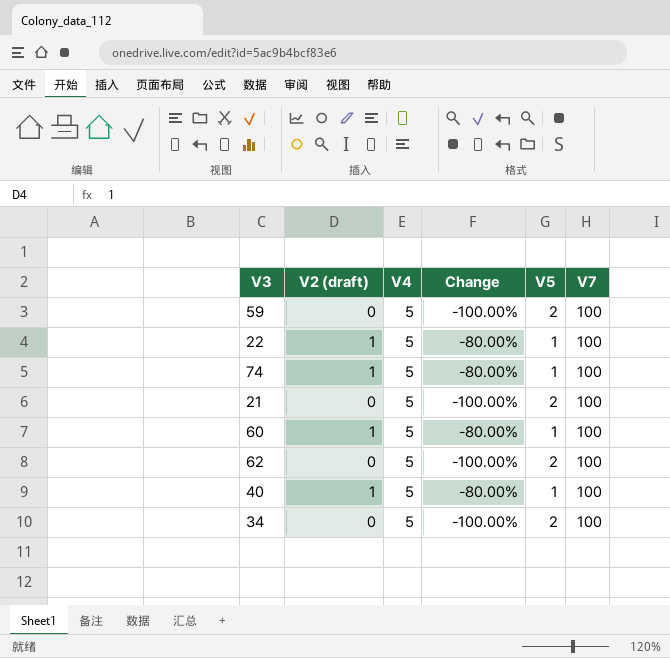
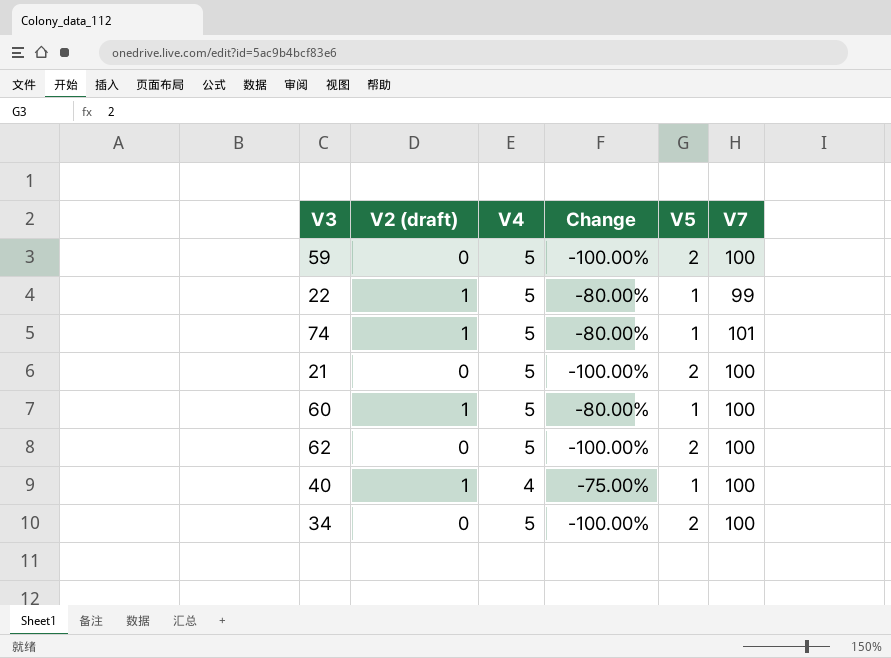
22 | V7: 100 -> 99
74 | V7: 100 -> 101
40 | V4: 5 -> 4
40 | Change: -80.00% -> -75.00%

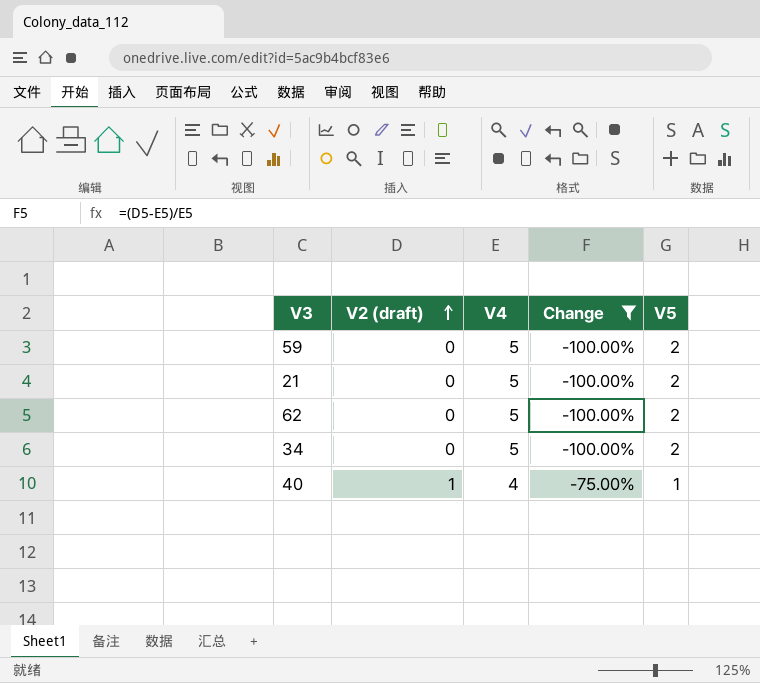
filter: none -> Change != -80.00%
row order: none -> V2 (draft) ascending
column V7 | position: 6 -> none

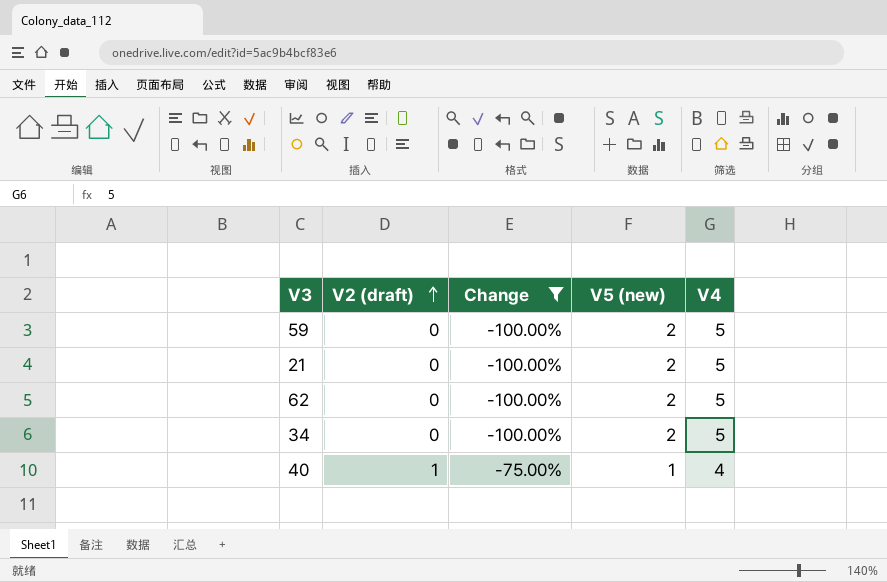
column name: V5 -> V5 (new)
column V4 | position: 3 -> 5

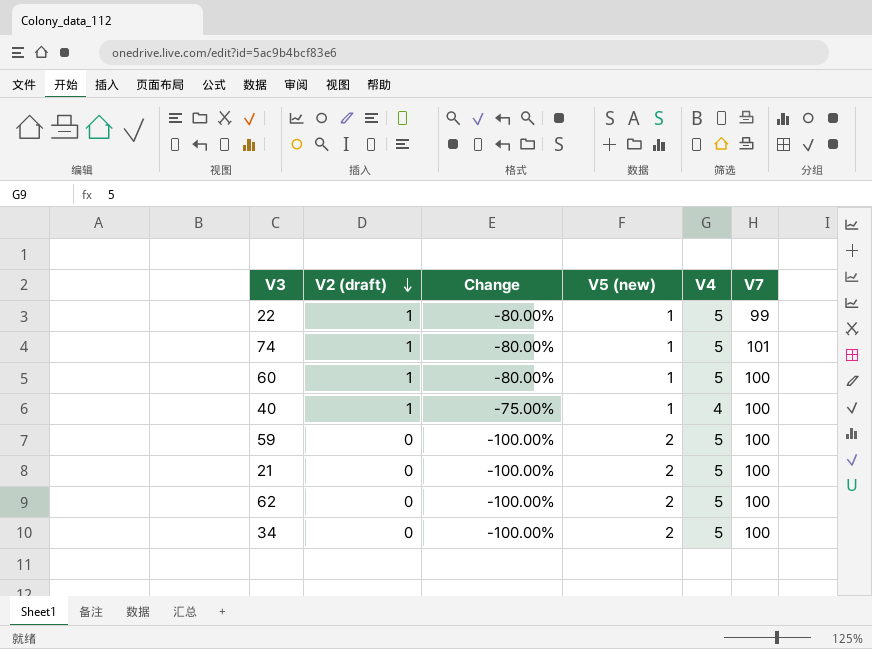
filter: Change != -80.00% -> none
row order: V2 (draft) ascending -> V2 (draft) descending
column V7 | position: none -> 6

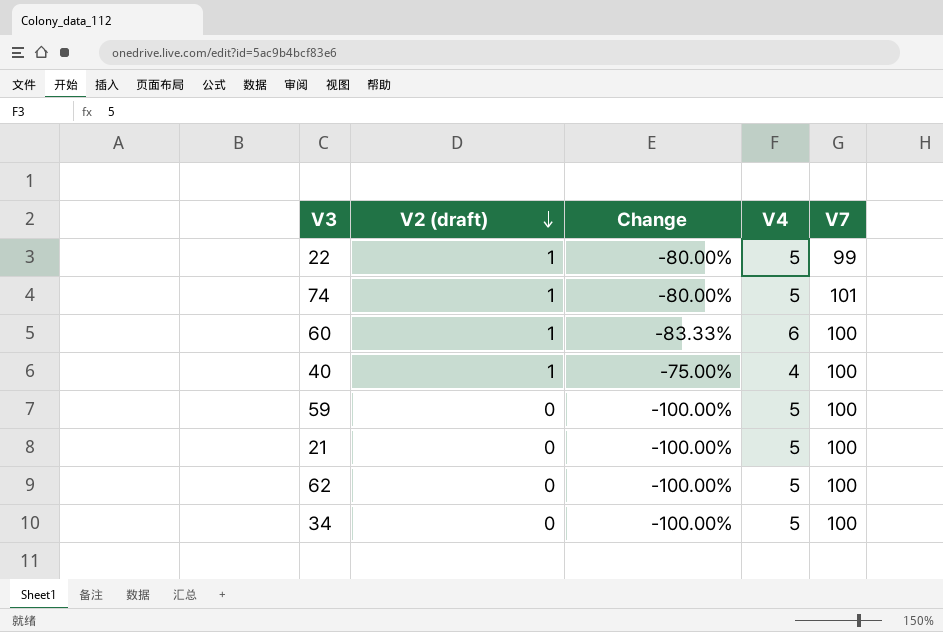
column V5 (new) | position: 4 -> none
60 | Change: -80.00% -> -83.33%
60 | V4: 5 -> 6

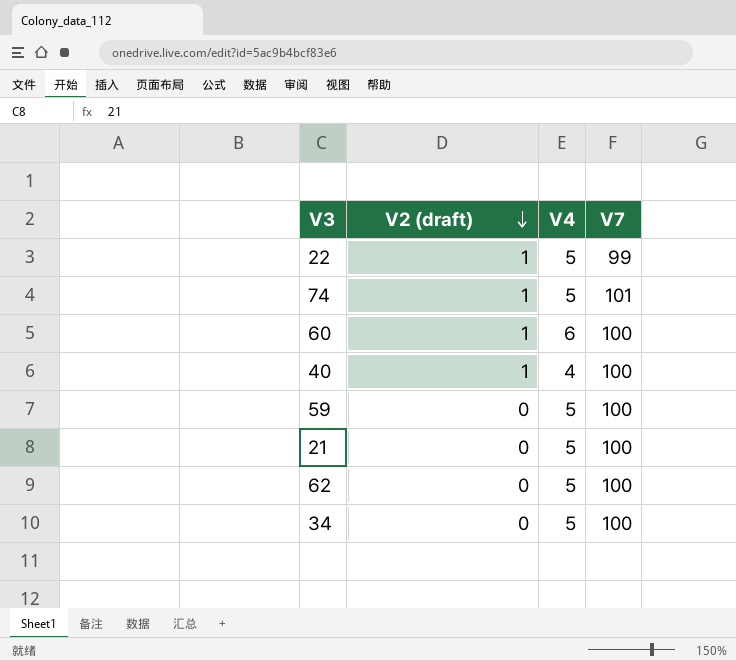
column Change | formula: ([V2 (draft)] - [V4]) / [V4] -> none

